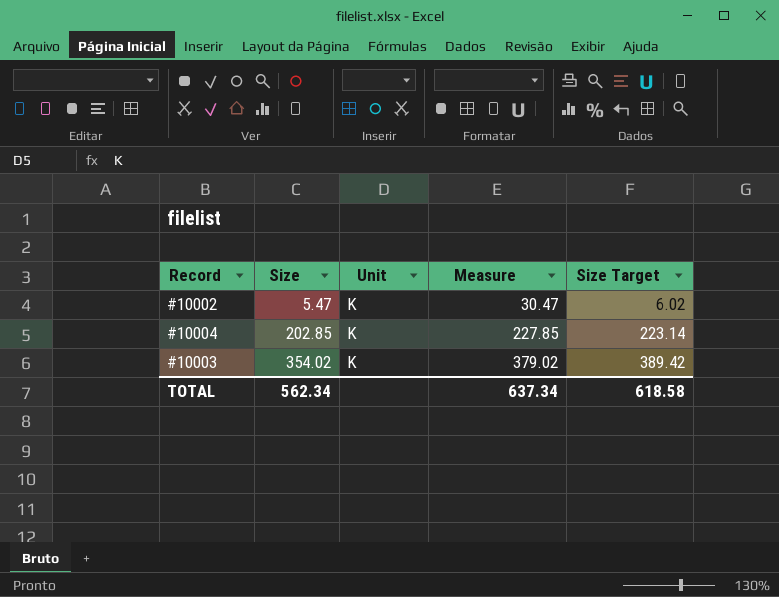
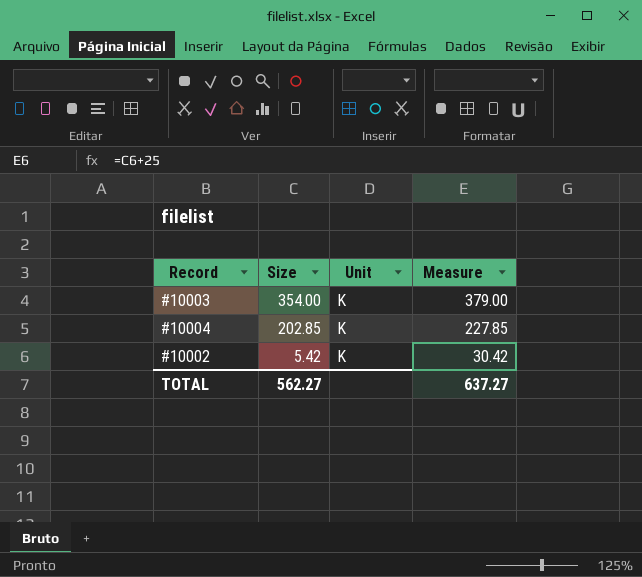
row order: Size ascending -> Size descending
column Size Target | formula: [Size] * 1.1 -> none
#10003 | Size: 354.02 -> 354.00
#10003 | Measure: 379.02 -> 379.00
#10002 | Size: 5.47 -> 5.42
#10002 | Measure: 30.47 -> 30.42
TOTAL | Size: 562.34 -> 562.27
TOTAL | Measure: 637.34 -> 637.27

